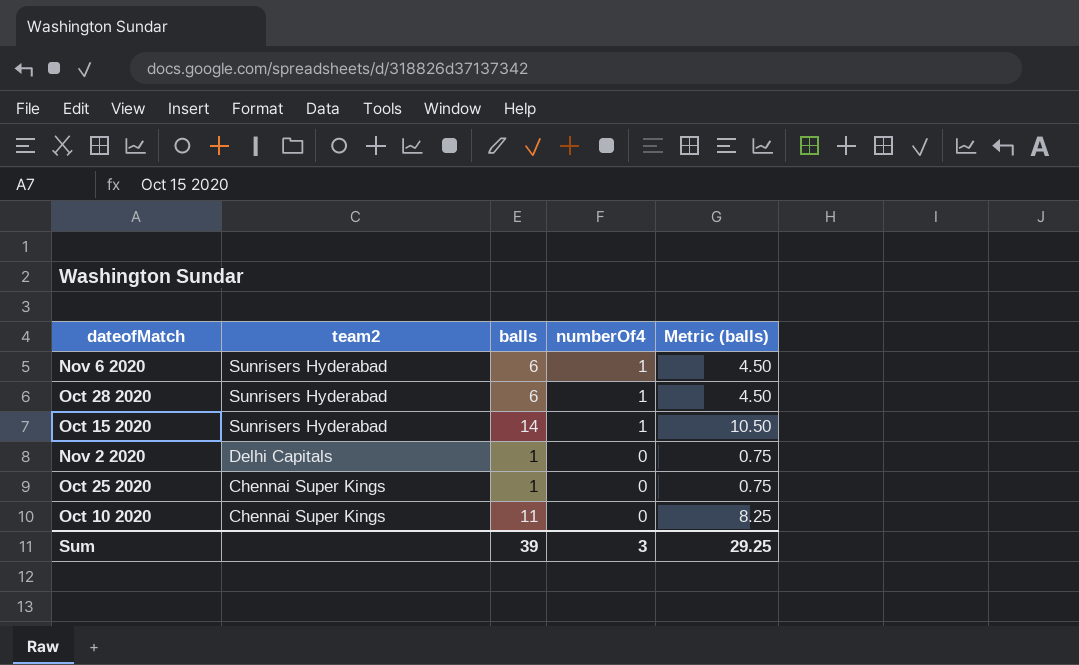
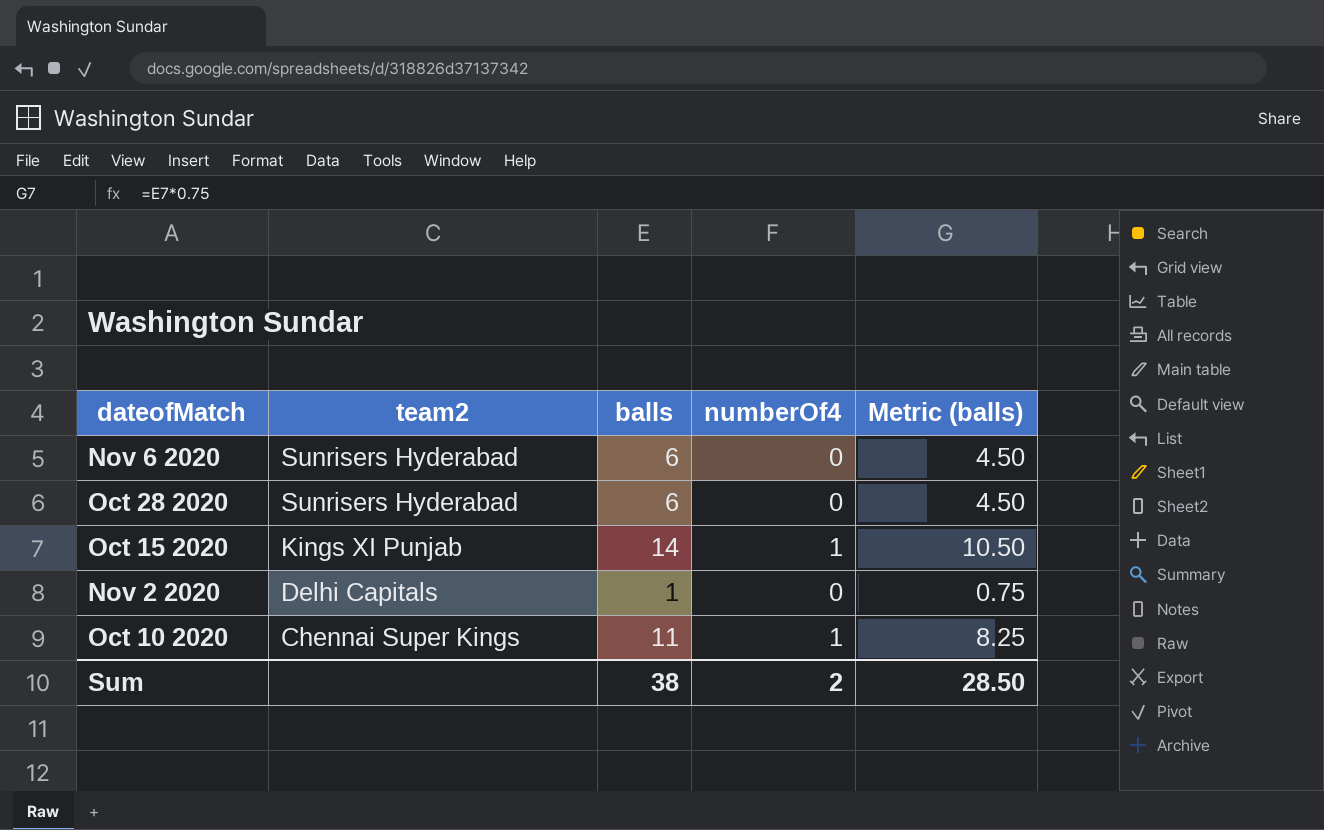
row Oct 25 2020: Chennai Super Kings | 1 | 0 | 0.75 -> none
Nov 6 2020 | numberOf4: 1 -> 0
Oct 28 2020 | numberOf4: 1 -> 0
Oct 15 2020 | team2: Sunrisers Hyderabad -> Kings XI Punjab
Oct 10 2020 | numberOf4: 0 -> 1
Sum | balls: 39 -> 38
Sum | numberOf4: 3 -> 2
Sum | Metric (balls): 29.25 -> 28.50

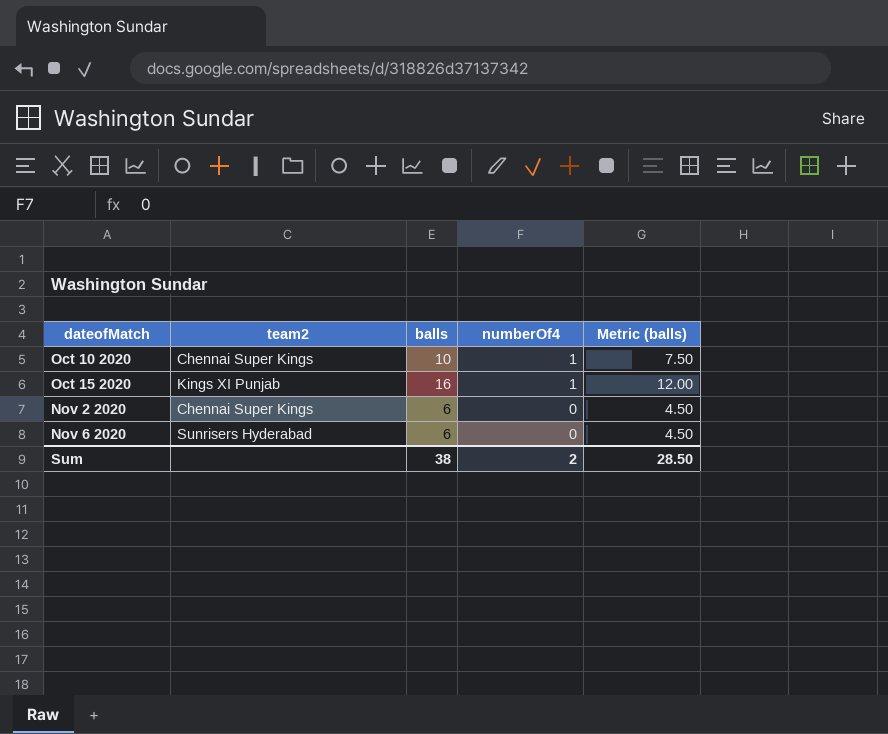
row order: team2 descending -> dateofMatch ascending
row Oct 28 2020: Sunrisers Hyderabad | 6 | 0 | 4.50 -> none
Oct 10 2020 | balls: 11 -> 10
Oct 10 2020 | Metric (balls): 8.25 -> 7.50
Oct 15 2020 | balls: 14 -> 16
Oct 15 2020 | Metric (balls): 10.50 -> 12.00
Nov 2 2020 | team2: Delhi Capitals -> Chennai Super Kings
Nov 2 2020 | balls: 1 -> 6
Nov 2 2020 | Metric (balls): 0.75 -> 4.50

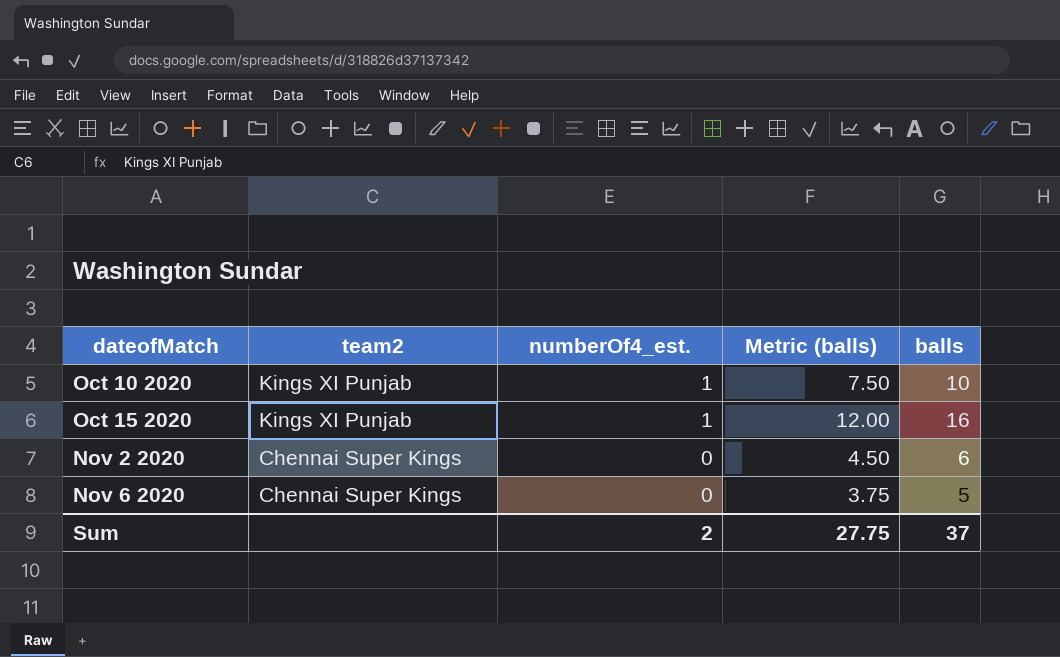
column name: numberOf4 -> numberOf4_est.
column balls | position: 3 -> 5
Oct 10 2020 | team2: Chennai Super Kings -> Kings XI Punjab
Nov 6 2020 | team2: Sunrisers Hyderabad -> Chennai Super Kings
Nov 6 2020 | Metric (balls): 4.50 -> 3.75
Nov 6 2020 | balls: 6 -> 5
Sum | Metric (balls): 28.50 -> 27.75
Sum | balls: 38 -> 37

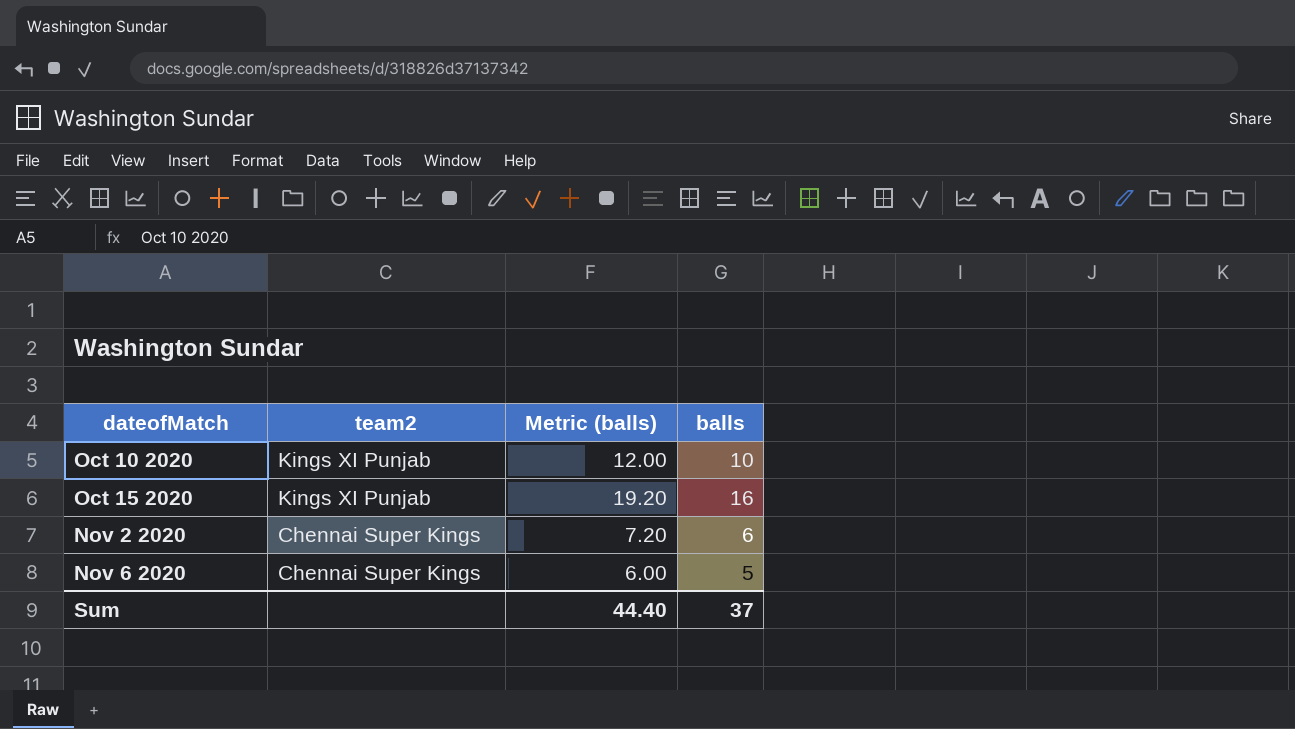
column numberOf4_est. | position: 3 -> none
column Metric (balls) | formula: [balls] * 0.75 -> [balls] * 1.2
Sum | Metric (balls): 27.75 -> 44.40

